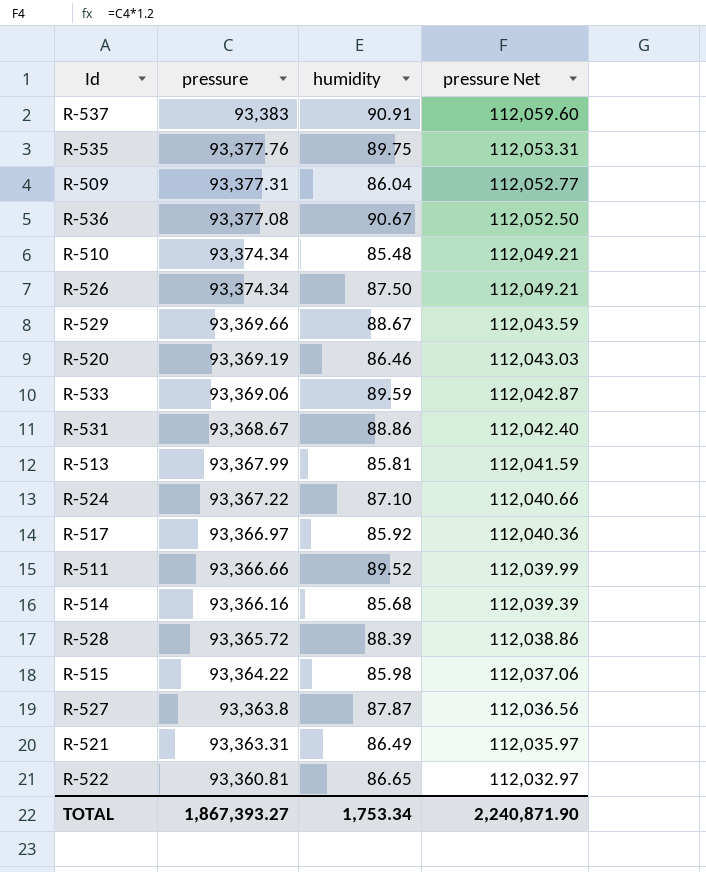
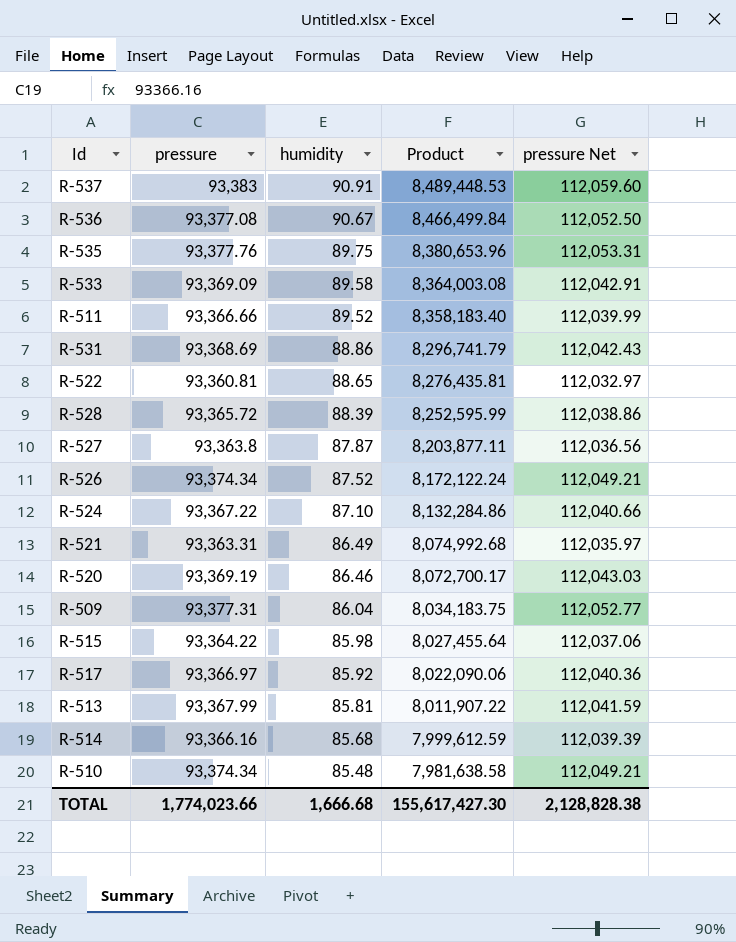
row order: pressure descending -> humidity descending
column Product | formula: none -> [pressure] * [humidity]
row R-529: 93,369.66 | 88.67 | 112,043.59 -> none
R-533 | pressure: 93,369.06 -> 93,369.09
R-533 | humidity: 89.59 -> 89.58
R-533 | pressure Net: 112,042.87 -> 112,042.91
R-531 | pressure: 93,368.67 -> 93,368.69
R-531 | pressure Net: 112,042.40 -> 112,042.43
R-522 | humidity: 86.65 -> 88.65
R-526 | humidity: 87.50 -> 87.52
TOTAL | pressure: 1,867,393.27 -> 1,774,023.66
TOTAL | humidity: 1,753.34 -> 1,666.68
TOTAL | pressure Net: 2,240,871.90 -> 2,128,828.38

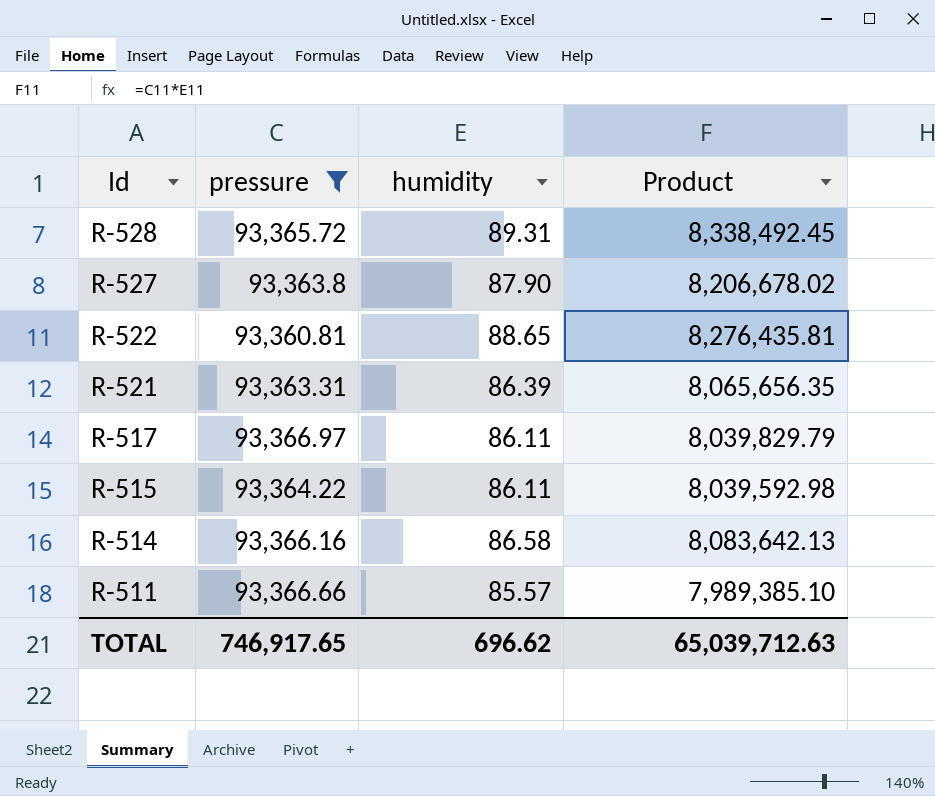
filter: none -> pressure <= 93,366.97
row order: humidity descending -> Id descending
column pressure Net | formula: [pressure] * 1.2 -> none
R-528 | humidity: 88.39 -> 89.31
R-528 | Product: 8,252,595.99 -> 8,338,492.45
R-527 | humidity: 87.87 -> 87.90
R-527 | Product: 8,203,877.11 -> 8,206,678.02
R-521 | humidity: 86.49 -> 86.39
R-521 | Product: 8,074,992.68 -> 8,065,656.35
R-517 | humidity: 85.92 -> 86.11
R-517 | Product: 8,022,090.06 -> 8,039,829.79
R-515 | humidity: 85.98 -> 86.11
R-515 | Product: 8,027,455.64 -> 8,039,592.98
R-514 | humidity: 85.68 -> 86.58
R-514 | Product: 7,999,612.59 -> 8,083,642.13
R-511 | humidity: 89.52 -> 85.57
R-511 | Product: 8,358,183.40 -> 7,989,385.10
TOTAL | pressure: 1,774,023.66 -> 746,917.65
TOTAL | humidity: 1,666.68 -> 696.62
TOTAL | Product: 155,617,427.30 -> 65,039,712.63

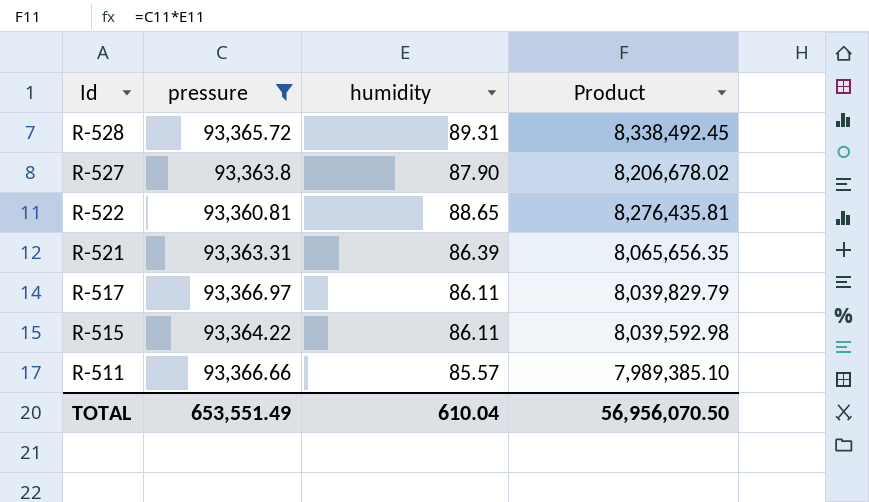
row R-514: 93,366.16 | 86.58 | 8,083,642.13 -> none
TOTAL | pressure: 746,917.65 -> 653,551.49
TOTAL | humidity: 696.62 -> 610.04
TOTAL | Product: 65,039,712.63 -> 56,956,070.50

